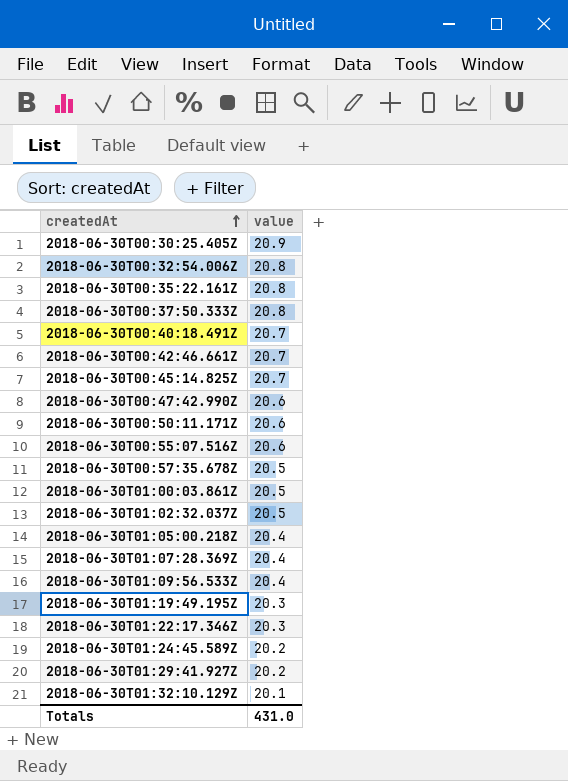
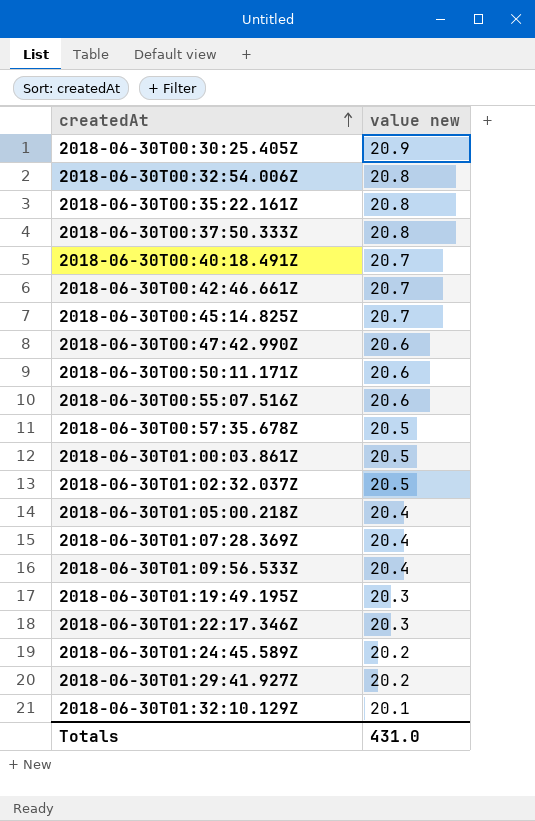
column name: value -> value new

